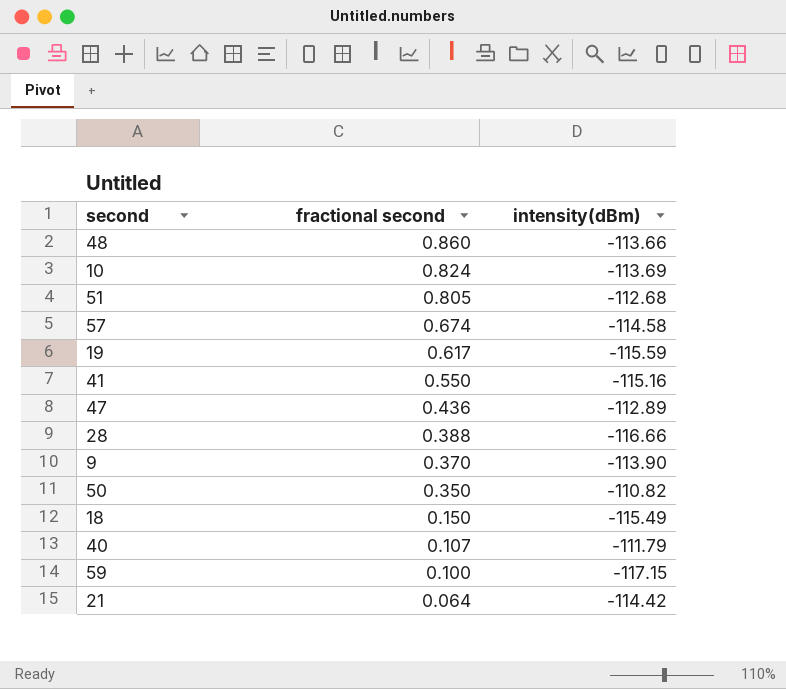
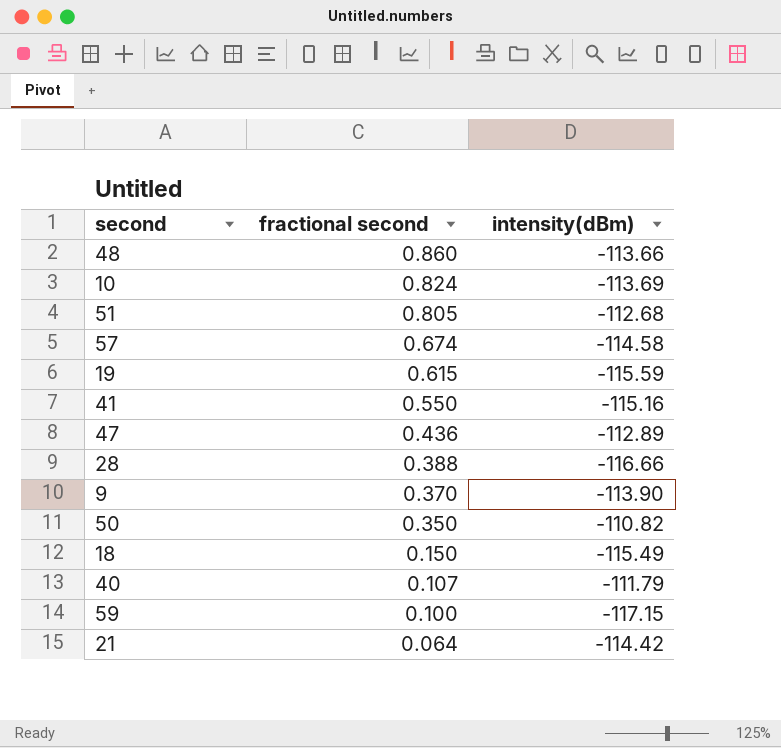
19 | fractional second: 0.617 -> 0.615

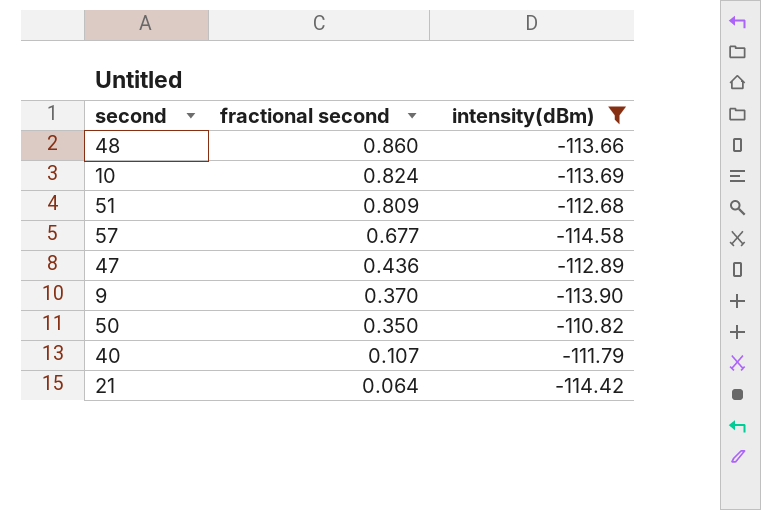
filter: none -> intensity(dBm) >= -114.58
51 | fractional second: 0.805 -> 0.809
57 | fractional second: 0.674 -> 0.677

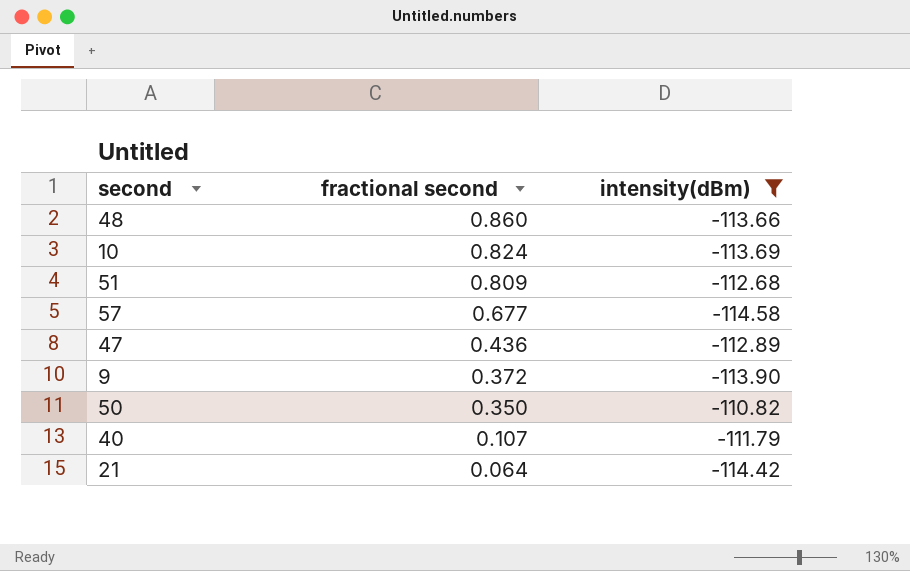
9 | fractional second: 0.370 -> 0.372

